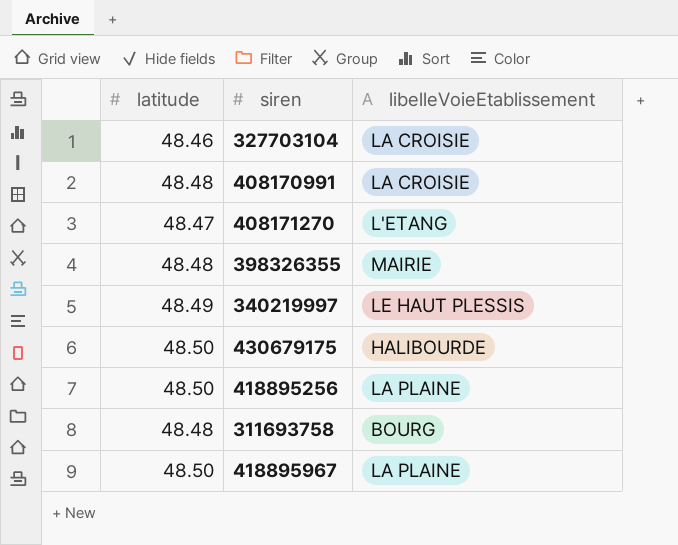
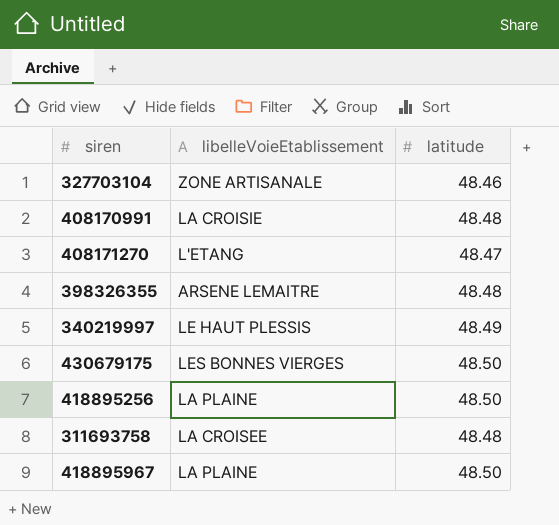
column latitude | position: 1 -> 3
327703104 | libelleVoieEtablissement: LA CROISIE -> ZONE ARTISANALE
398326355 | libelleVoieEtablissement: MAIRIE -> ARSENE LEMAITRE
430679175 | libelleVoieEtablissement: HALIBOURDE -> LES BONNES VIERGES
311693758 | libelleVoieEtablissement: BOURG -> LA CROISEE

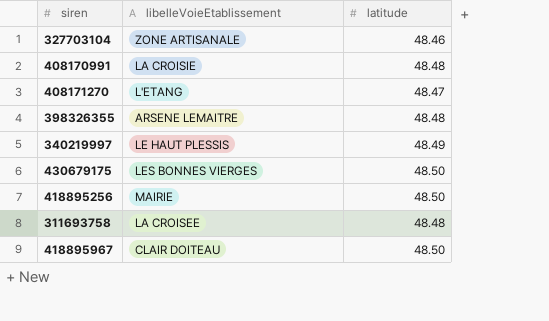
418895256 | libelleVoieEtablissement: LA PLAINE -> MAIRIE
418895967 | libelleVoieEtablissement: LA PLAINE -> CLAIR DOITEAU

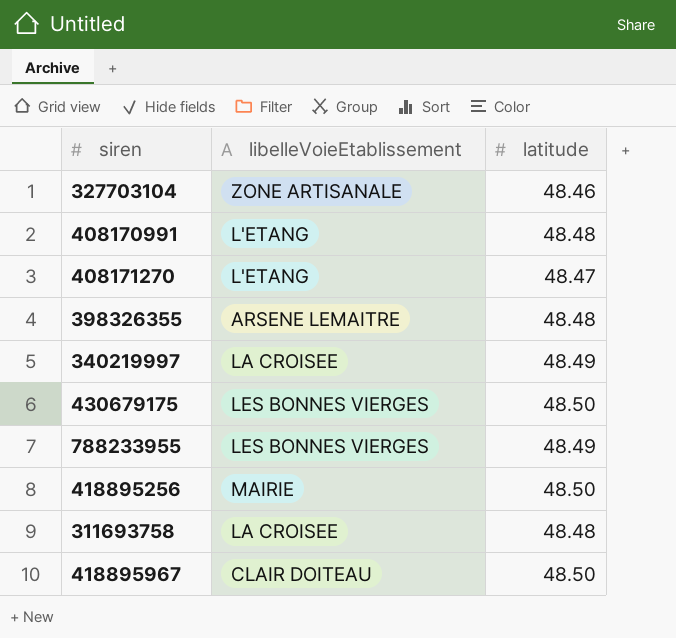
408170991 | libelleVoieEtablissement: LA CROISIE -> L'ETANG
340219997 | libelleVoieEtablissement: LE HAUT PLESSIS -> LA CROISEE
row 788233955: none -> LES BONNES VIERGES | 48.49

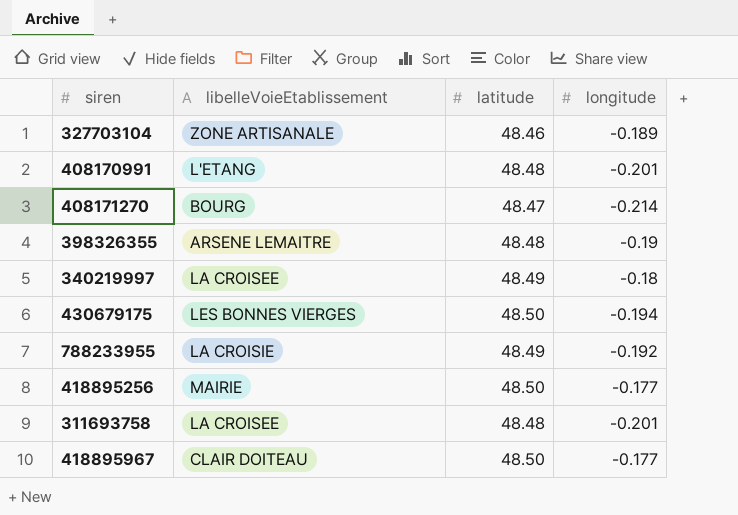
column longitude | position: none -> 4
408171270 | libelleVoieEtablissement: L'ETANG -> BOURG
788233955 | libelleVoieEtablissement: LES BONNES VIERGES -> LA CROISIE

